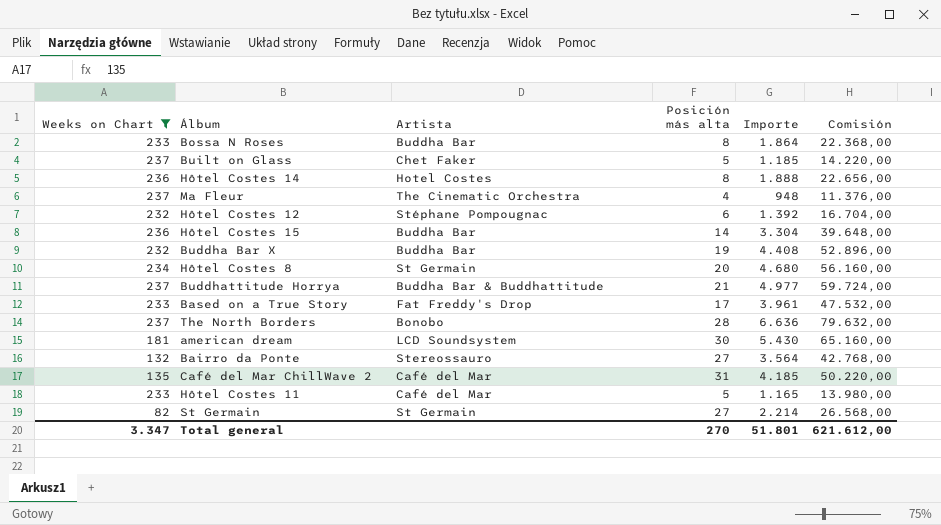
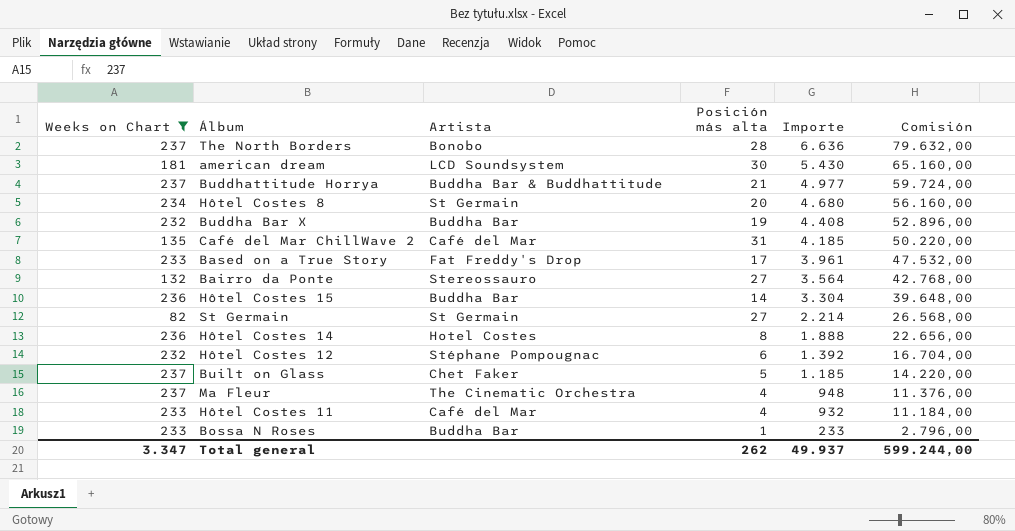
row order: none -> Importe descending
Hôtel Costes 11 | Posición más alta: 5 -> 4
Hôtel Costes 11 | Importe: 1.165 -> 932
Hôtel Costes 11 | Comisión: 13.980,00 -> 11.184,00
Bossa N Roses | Posición más alta: 8 -> 1
Bossa N Roses | Importe: 1.864 -> 233
Bossa N Roses | Comisión: 22.368,00 -> 2.796,00
Total general | Posición más alta: 270 -> 262
Total general | Importe: 51.801 -> 49.937
Total general | Comisión: 621.612,00 -> 599.244,00

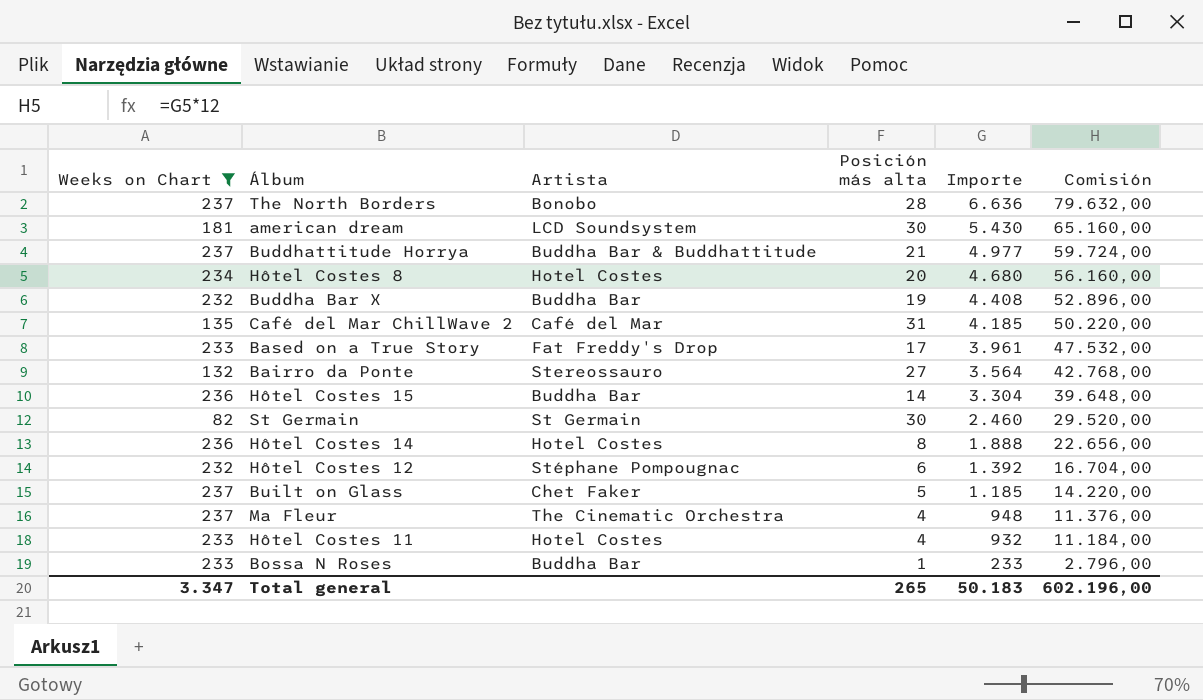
Hôtel Costes 8 | Artista: St Germain -> Hotel Costes
St Germain | Posición más alta: 27 -> 30
St Germain | Importe: 2.214 -> 2.460
St Germain | Comisión: 26.568,00 -> 29.520,00
Hôtel Costes 11 | Artista: Café del Mar -> Hotel Costes
Total general | Posición más alta: 262 -> 265
Total general | Importe: 49.937 -> 50.183
Total general | Comisión: 599.244,00 -> 602.196,00

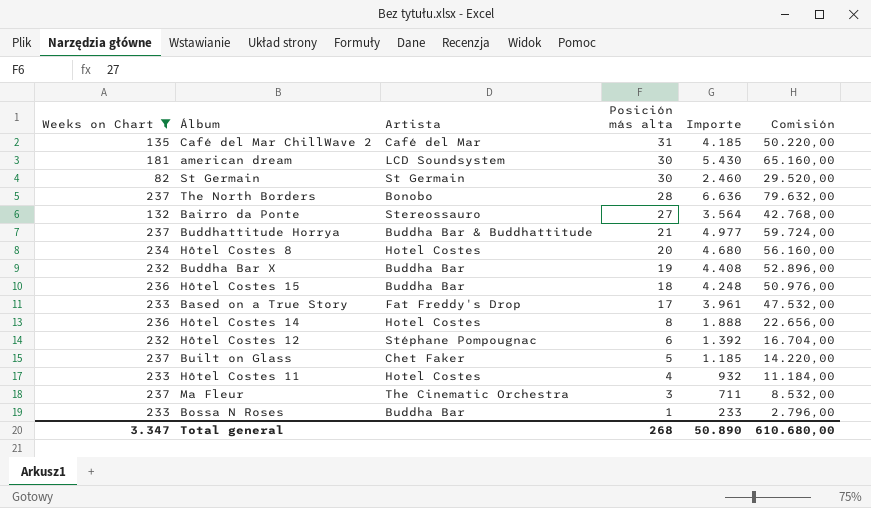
row order: Importe descending -> Posición más alta descending
Hôtel Costes 15 | Posición más alta: 14 -> 18
Hôtel Costes 15 | Importe: 3.304 -> 4.248
Hôtel Costes 15 | Comisión: 39.648,00 -> 50.976,00
Ma Fleur | Posición más alta: 4 -> 3
Ma Fleur | Importe: 948 -> 711
Ma Fleur | Comisión: 11.376,00 -> 8.532,00
Total general | Posición más alta: 265 -> 268
Total general | Importe: 50.183 -> 50.890
Total general | Comisión: 602.196,00 -> 610.680,00

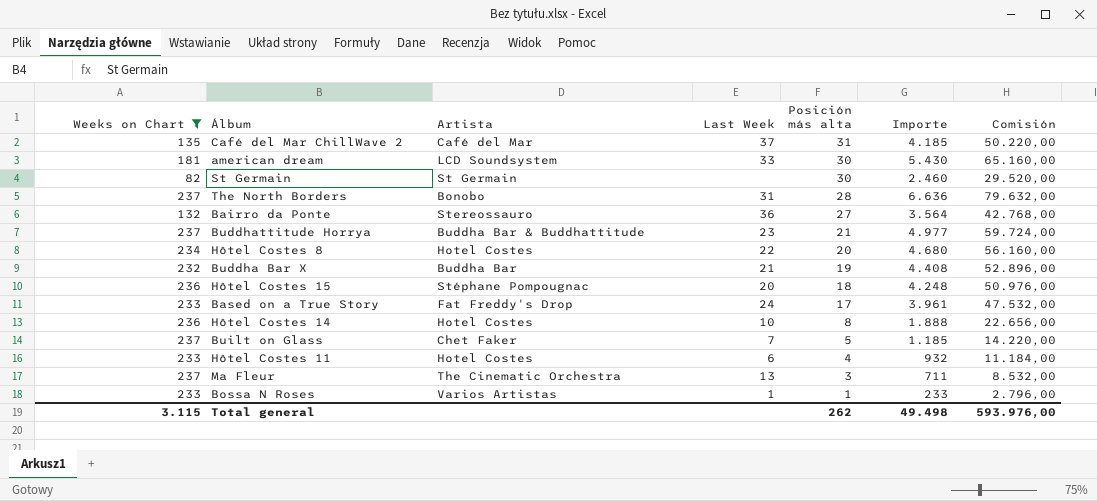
column Last Week | position: none -> 4
row Hôtel Costes 12: 232 | Stéphane Pompougnac | 6 | 1.392 | 16.704,00 -> none
Hôtel Costes 15 | Artista: Buddha Bar -> Stéphane Pompougnac
Bossa N Roses | Artista: Buddha Bar -> Varios Artistas
Total general | Weeks on Chart: 3.347 -> 3.115
Total general | Posición más alta: 268 -> 262
Total general | Importe: 50.890 -> 49.498
Total general | Comisión: 610.680,00 -> 593.976,00

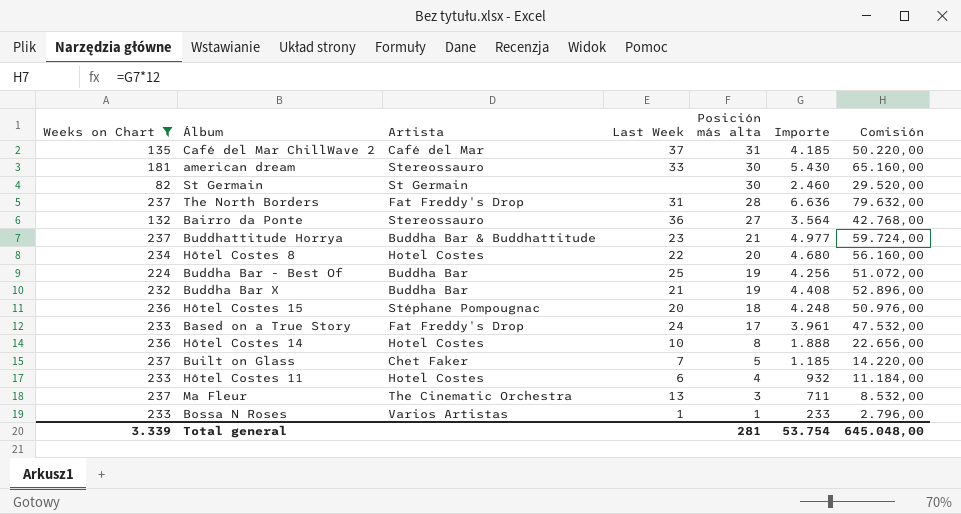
american dream | Artista: LCD Soundsystem -> Stereossauro
The North Borders | Artista: Bonobo -> Fat Freddy's Drop
row Buddha Bar - Best Of: none -> 224 | Buddha Bar | 25 | 19 | 4.256 | 51.072,00
Total general | Weeks on Chart: 3.115 -> 3.339
Total general | Posición más alta: 262 -> 281
Total general | Importe: 49.498 -> 53.754
Total general | Comisión: 593.976,00 -> 645.048,00

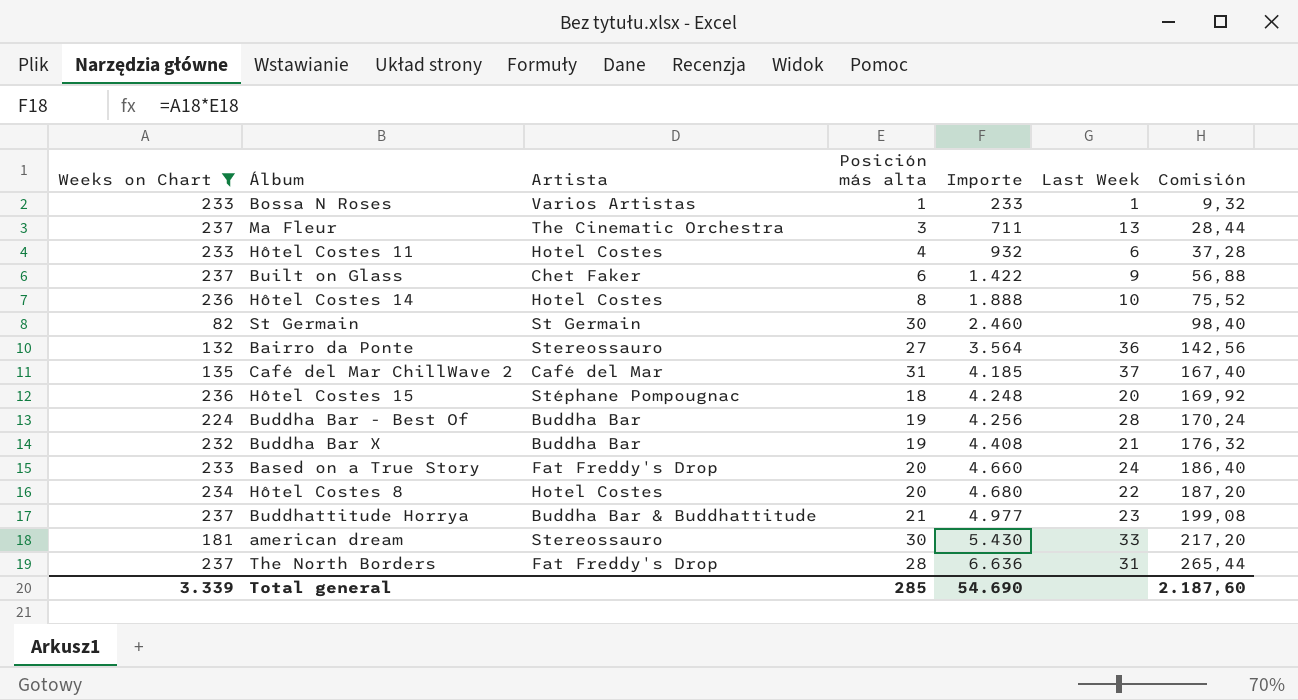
row order: Posición más alta descending -> Importe ascending
column Last Week | position: 4 -> 6
column Comisión | formula: [Importe] * 12 -> [Importe] * 0,04
Built on Glass | Posición más alta: 5 -> 6
Built on Glass | Importe: 1.185 -> 1.422
Built on Glass | Last Week: 7 -> 9
Buddha Bar - Best Of | Last Week: 25 -> 28
Based on a True Story | Posición más alta: 17 -> 20
Based on a True Story | Importe: 3.961 -> 4.660
Total general | Posición más alta: 281 -> 285
Total general | Importe: 53.754 -> 54.690
Total general | Comisión: 645.048,00 -> 2.187,60

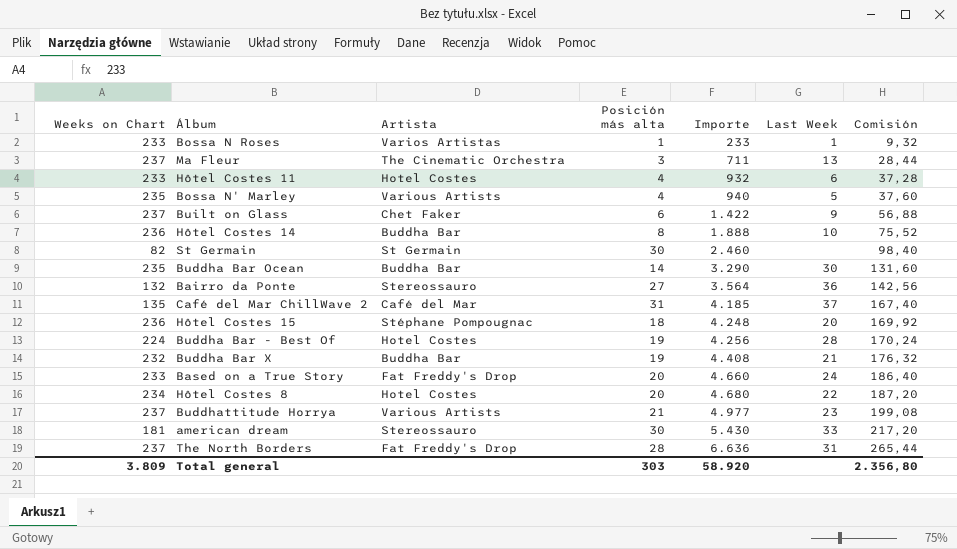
filter: Weeks on Chart != 235 -> none
Hôtel Costes 14 | Artista: Hotel Costes -> Buddha Bar
Buddha Bar - Best Of | Artista: Buddha Bar -> Hotel Costes
Buddhattitude Horrya | Artista: Buddha Bar & Buddhattitude -> Various Artists
Total general | Weeks on Chart: 3.339 -> 3.809
Total general | Posición más alta: 285 -> 303
Total general | Importe: 54.690 -> 58.920
Total general | Comisión: 2.187,60 -> 2.356,80

